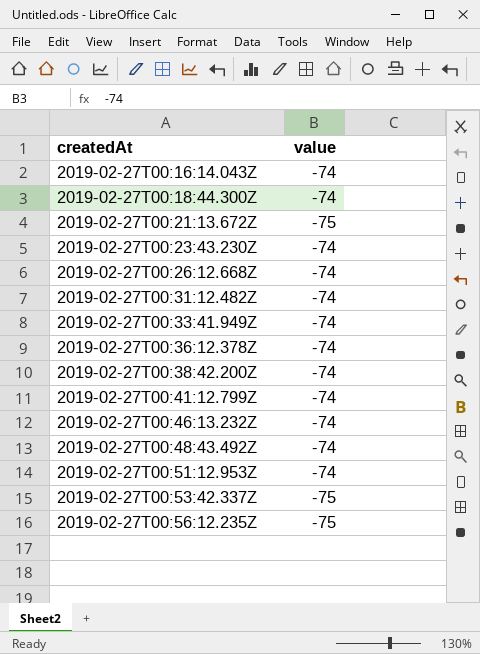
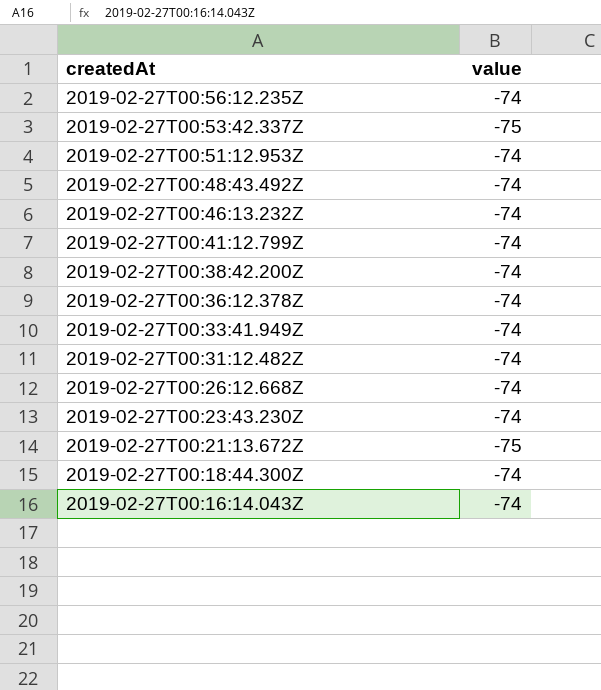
row order: createdAt ascending -> createdAt descending
2019-02-27T00:56:12.235Z | value: -75 -> -74

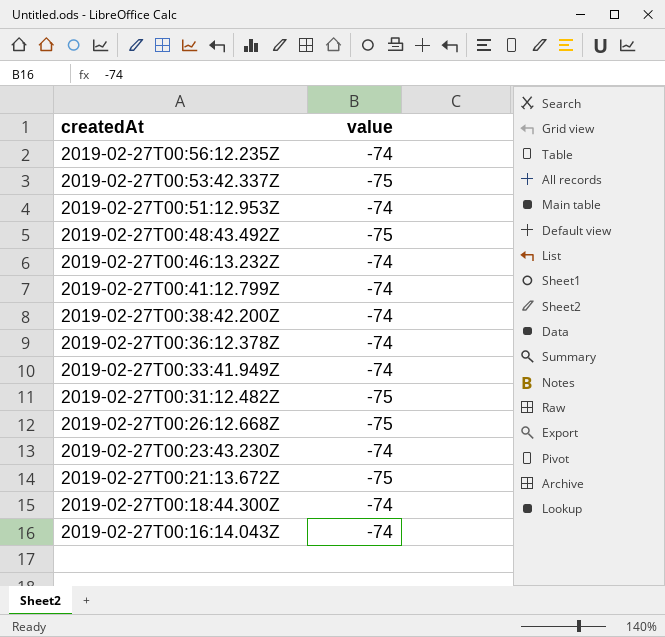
2019-02-27T00:48:43.492Z | value: -74 -> -75
2019-02-27T00:31:12.482Z | value: -74 -> -75
2019-02-27T00:26:12.668Z | value: -74 -> -75

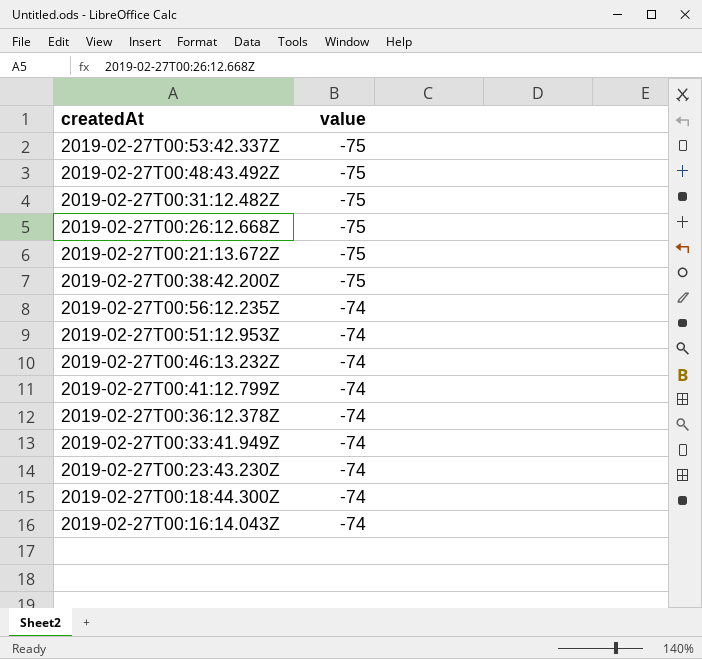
row order: createdAt descending -> value ascending
2019-02-27T00:38:42.200Z | value: -74 -> -75

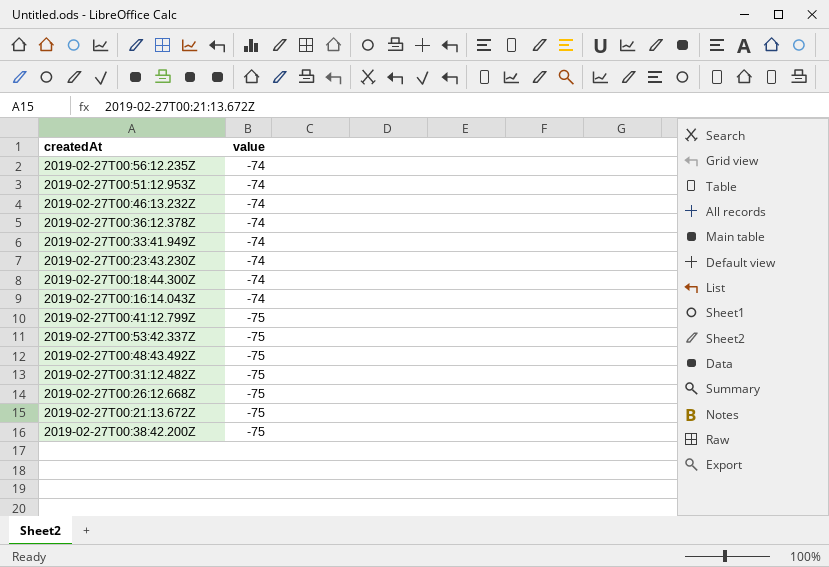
row order: value ascending -> value descending
2019-02-27T00:41:12.799Z | value: -74 -> -75

